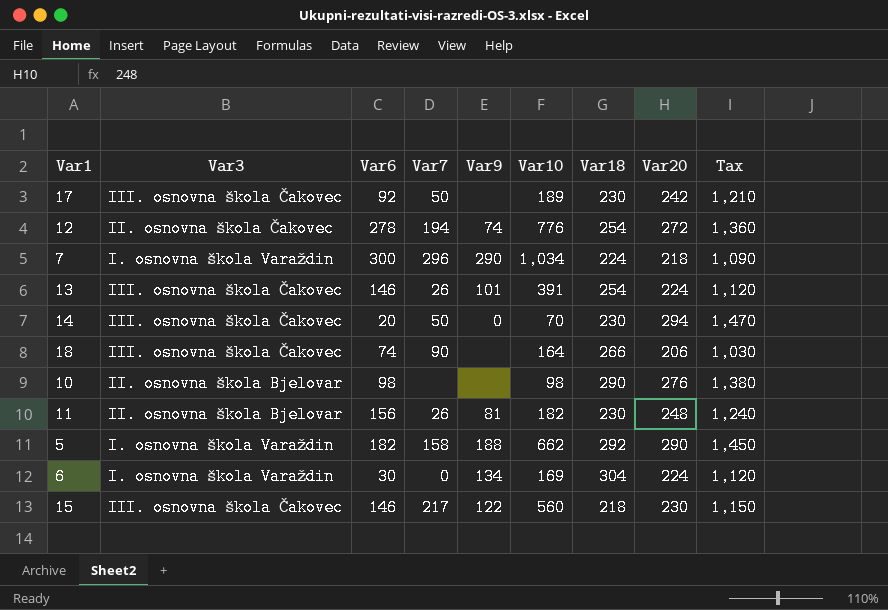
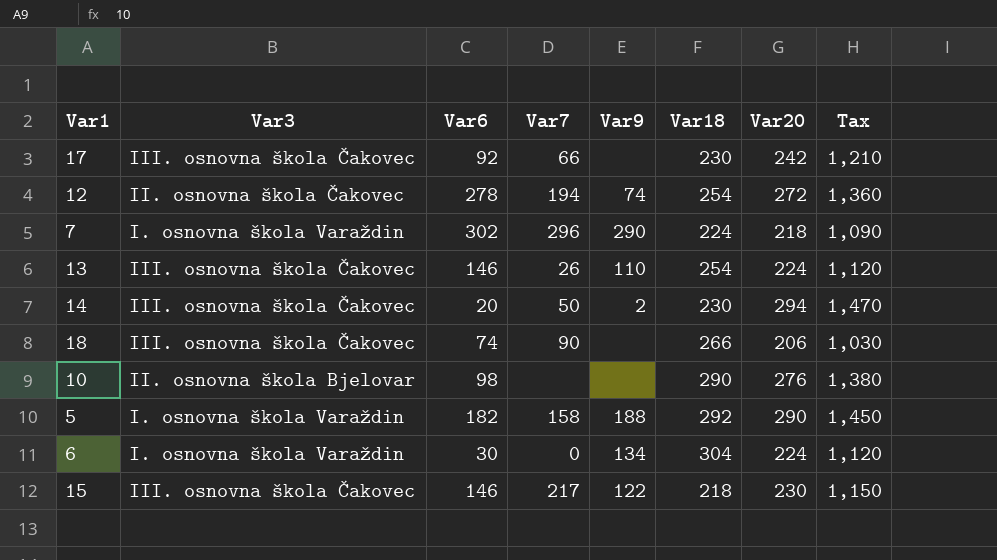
column Var10 | position: 6 -> none
row 11: II. osnovna škola Bjelovar | 156 | 26 | 81 | 182 | 230 | 248 | 1,240 -> none
17 | Var7: 50 -> 66
7 | Var6: 300 -> 302
13 | Var9: 101 -> 110
14 | Var9: 0 -> 2

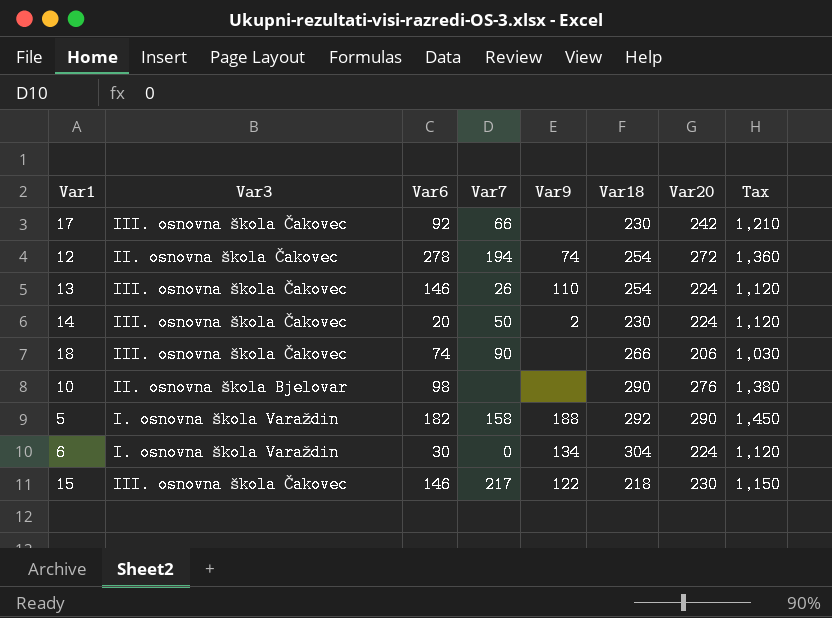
row 7: I. osnovna škola Varaždin | 302 | 296 | 290 | 224 | 218 | 1,090 -> none
14 | Var20: 294 -> 224
14 | Tax: 1,470 -> 1,120

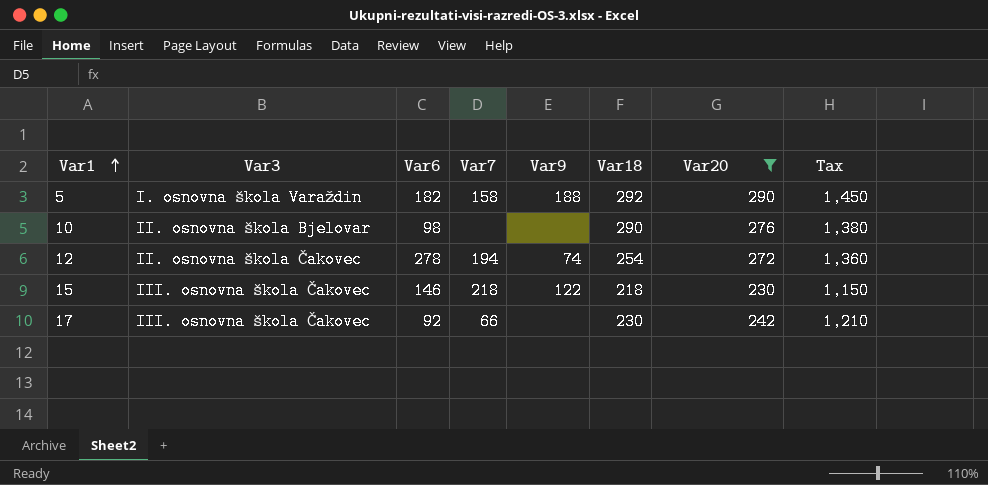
filter: none -> Var20 >= 230
row order: none -> Var1 ascending
15 | Var7: 217 -> 218

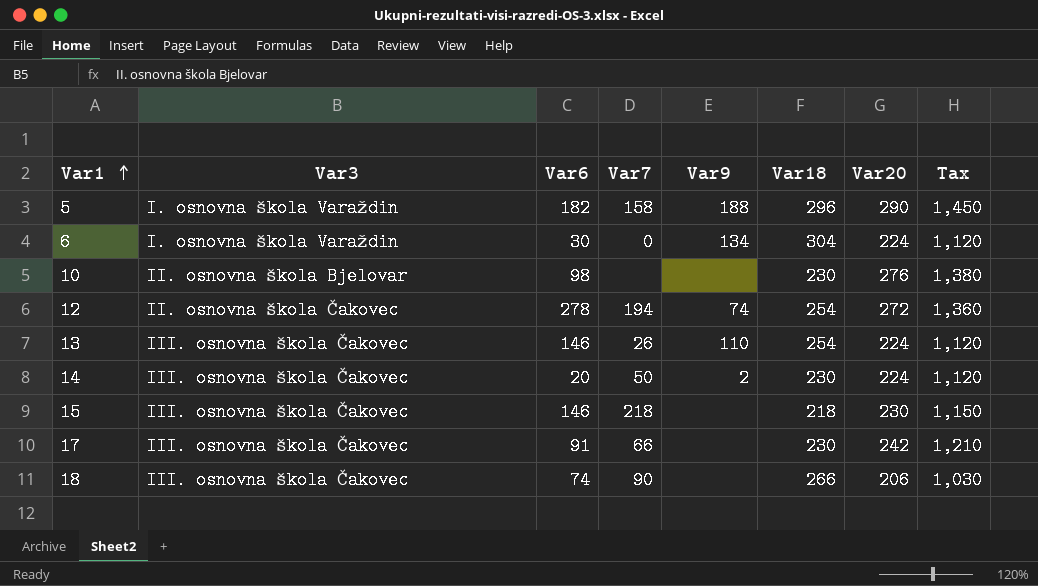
filter: Var20 >= 230 -> none
5 | Var18: 292 -> 296
10 | Var18: 290 -> 230
15 | Var9: 122 -> none
17 | Var6: 92 -> 91

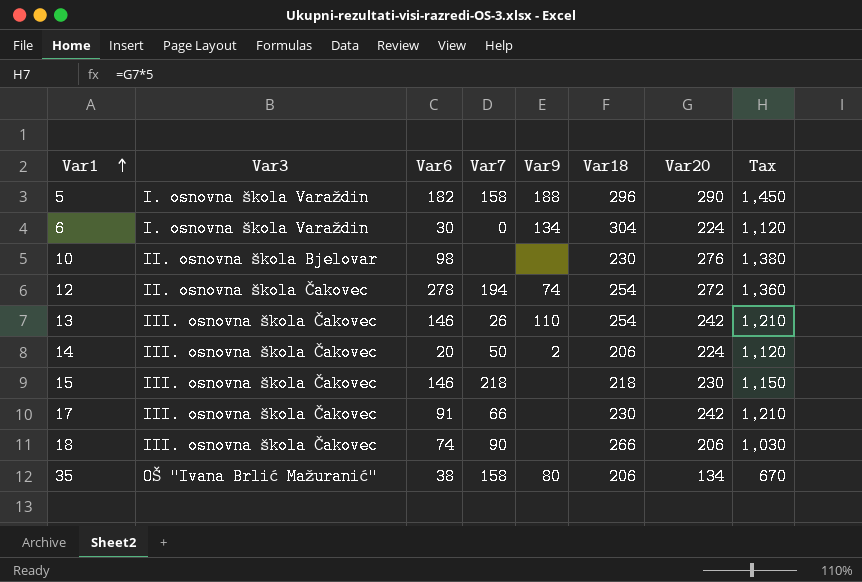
13 | Var20: 224 -> 242
13 | Tax: 1,120 -> 1,210
14 | Var18: 230 -> 206
row 35: none -> OŠ "Ivana Brlić Mažuranić" | 38 | 158 | 80 | 206 | 134 | 670

